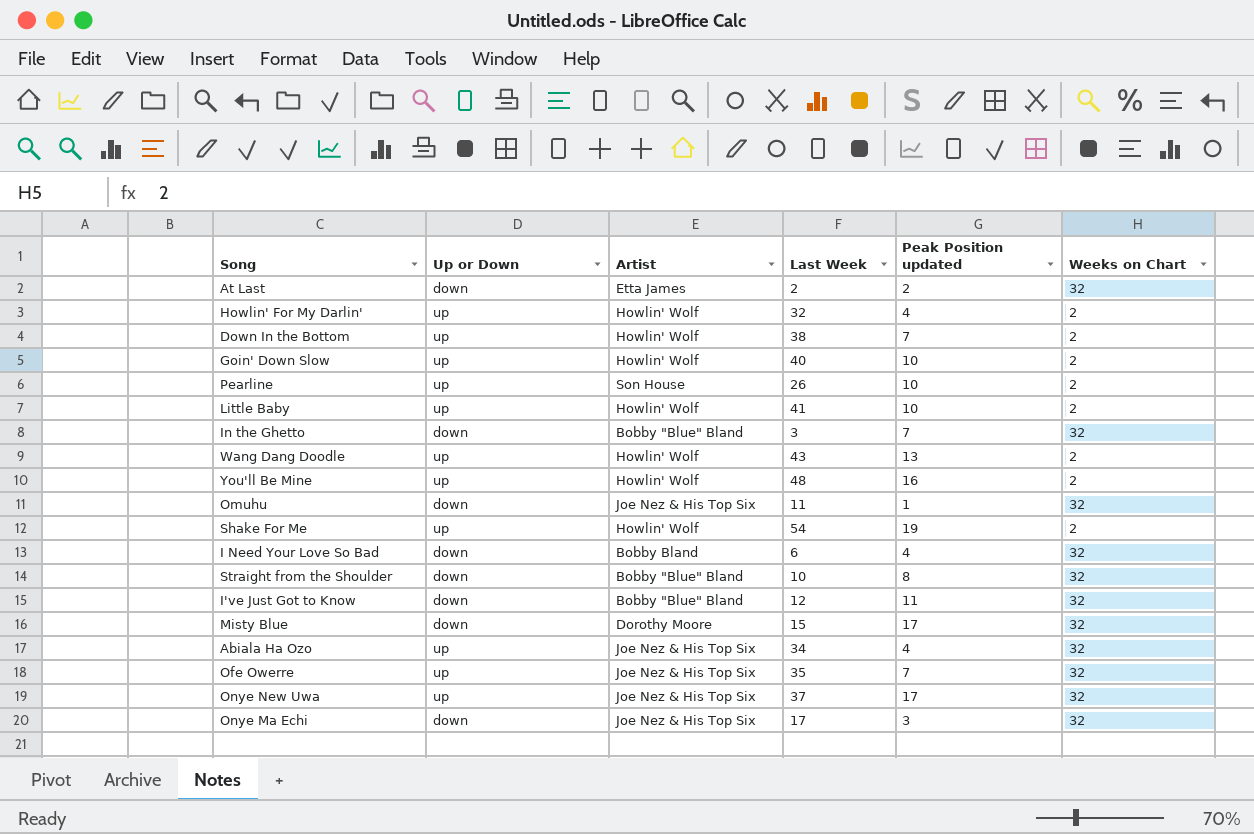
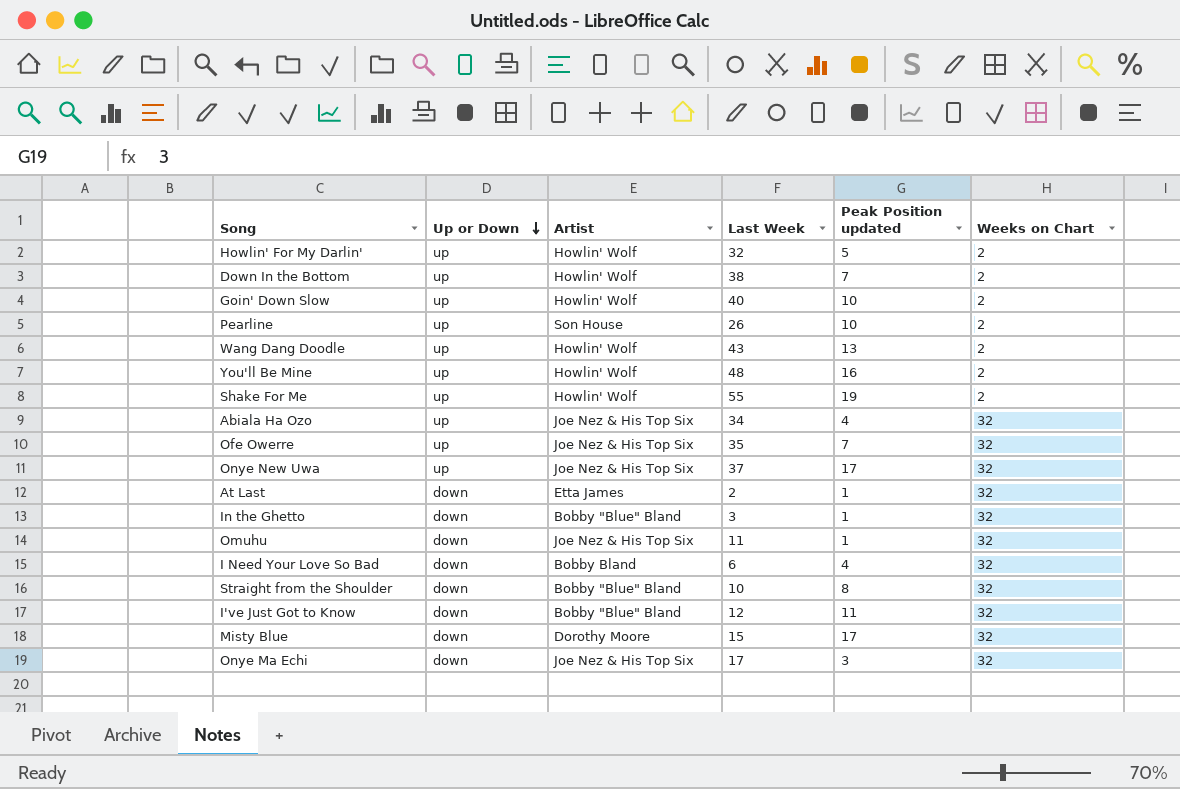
row order: none -> Up or Down descending
row Little Baby: up | Howlin' Wolf | 41 | 10 | 2 -> none
Howlin' For My Darlin' | Peak Position updated: 4 -> 5
Shake For Me | Last Week: 54 -> 55
At Last | Peak Position updated: 2 -> 1
In the Ghetto | Peak Position updated: 7 -> 1

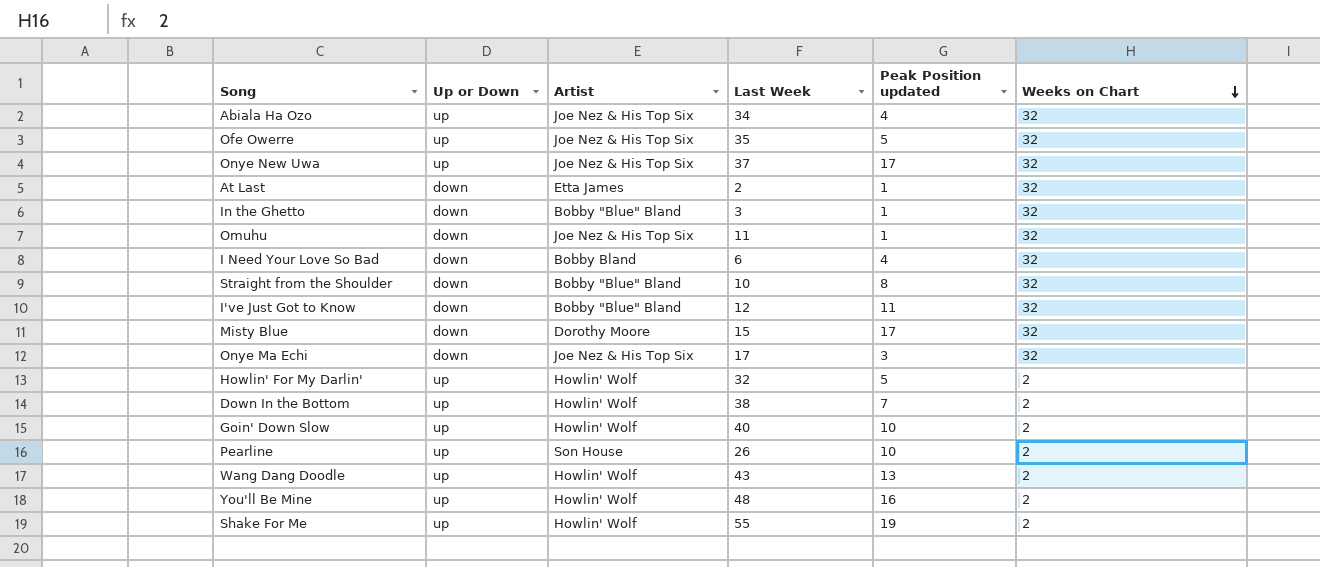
row order: Up or Down descending -> Weeks on Chart descending
Ofe Owerre | Peak Position updated: 7 -> 5

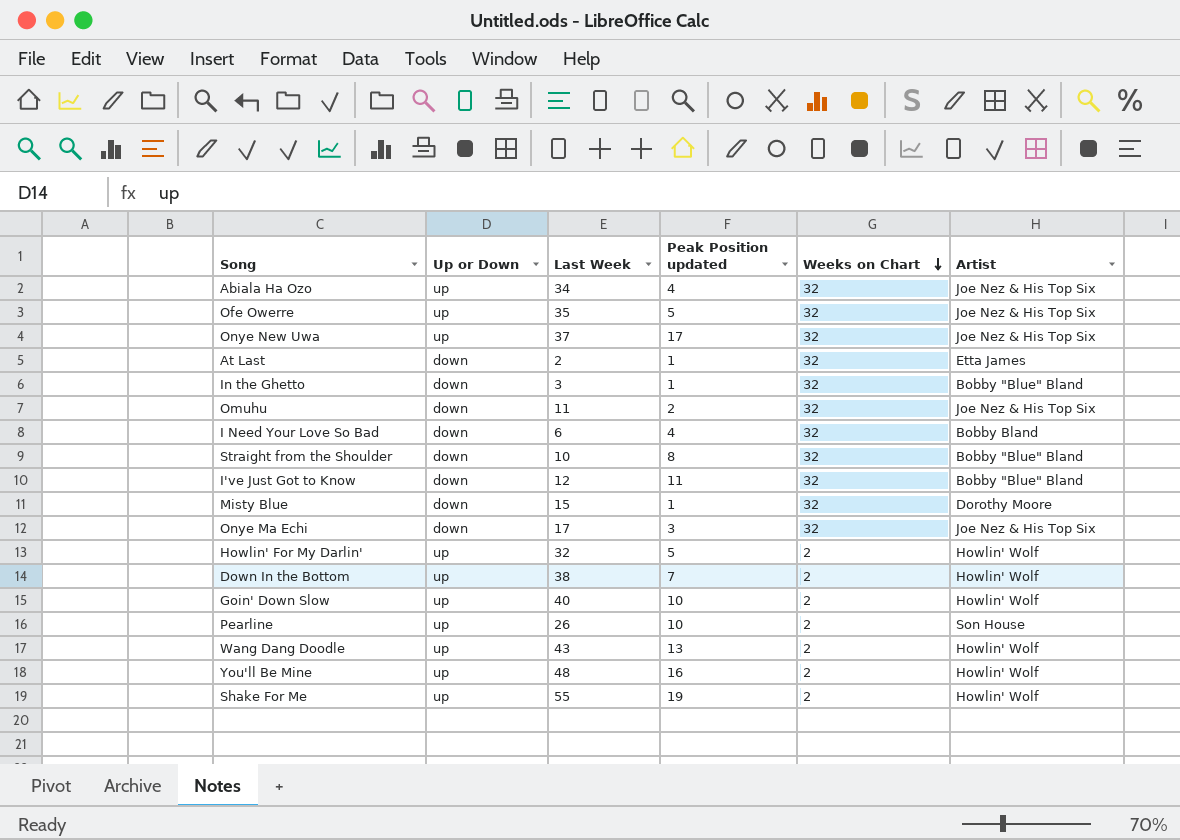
column Artist | position: 3 -> 6
Omuhu | Peak Position updated: 1 -> 2
Misty Blue | Peak Position updated: 17 -> 1

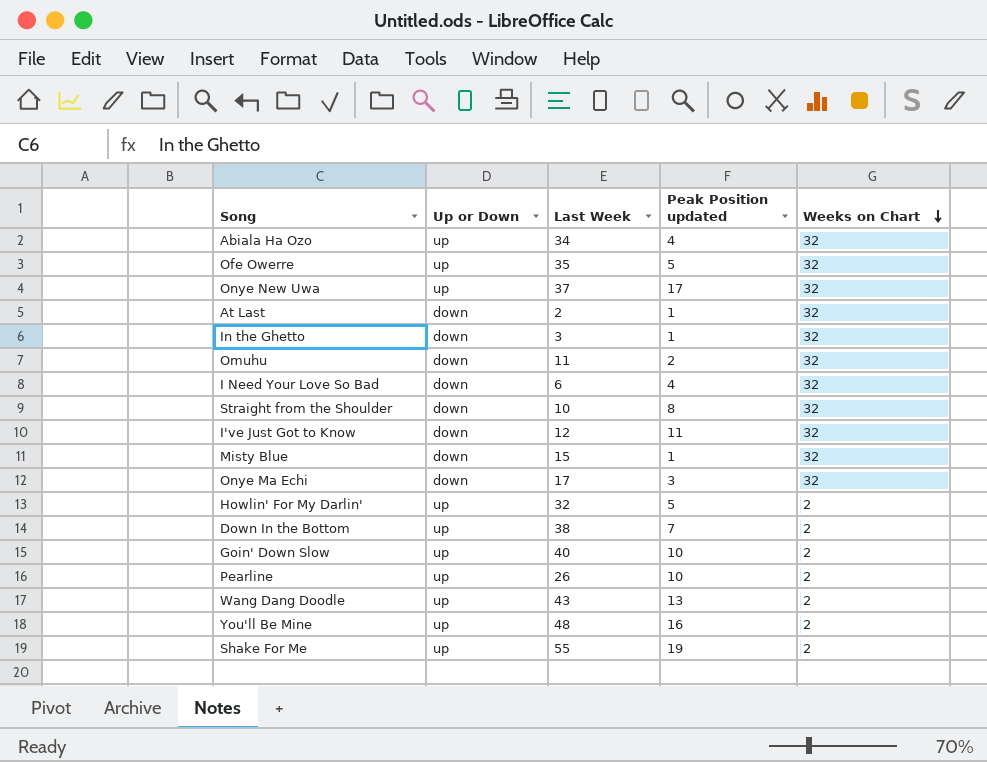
column Artist | position: 6 -> none

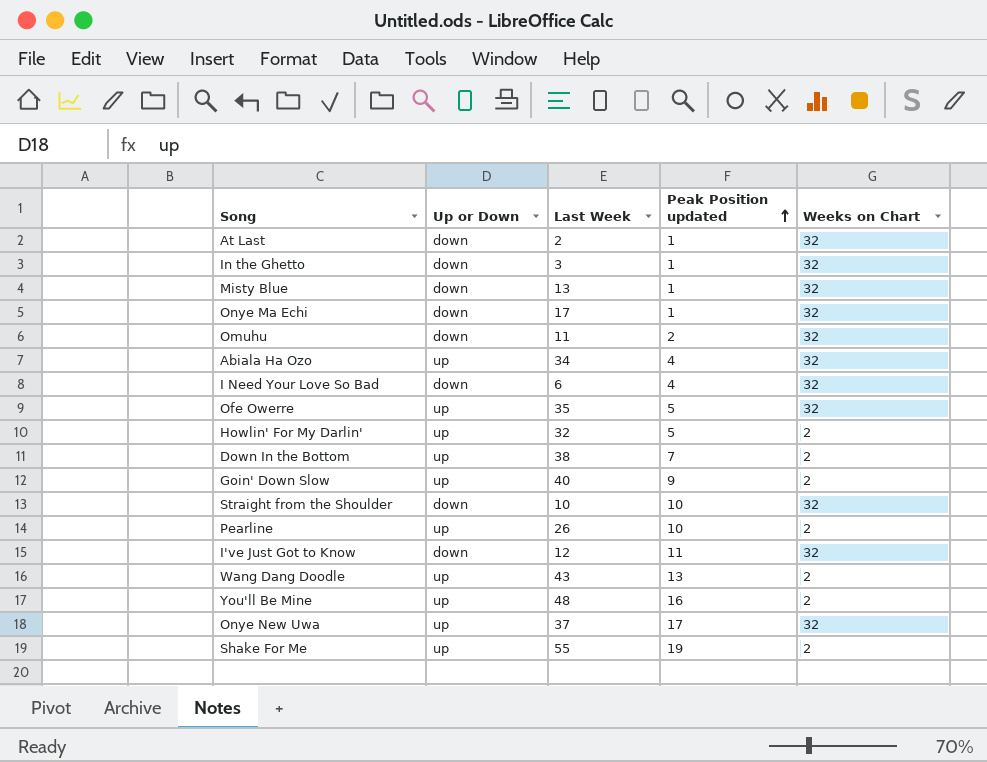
row order: Weeks on Chart descending -> Peak Position updated ascending
Misty Blue | Last Week: 15 -> 13
Onye Ma Echi | Peak Position updated: 3 -> 1
Goin' Down Slow | Peak Position updated: 10 -> 9
Straight from the Shoulder | Peak Position updated: 8 -> 10

